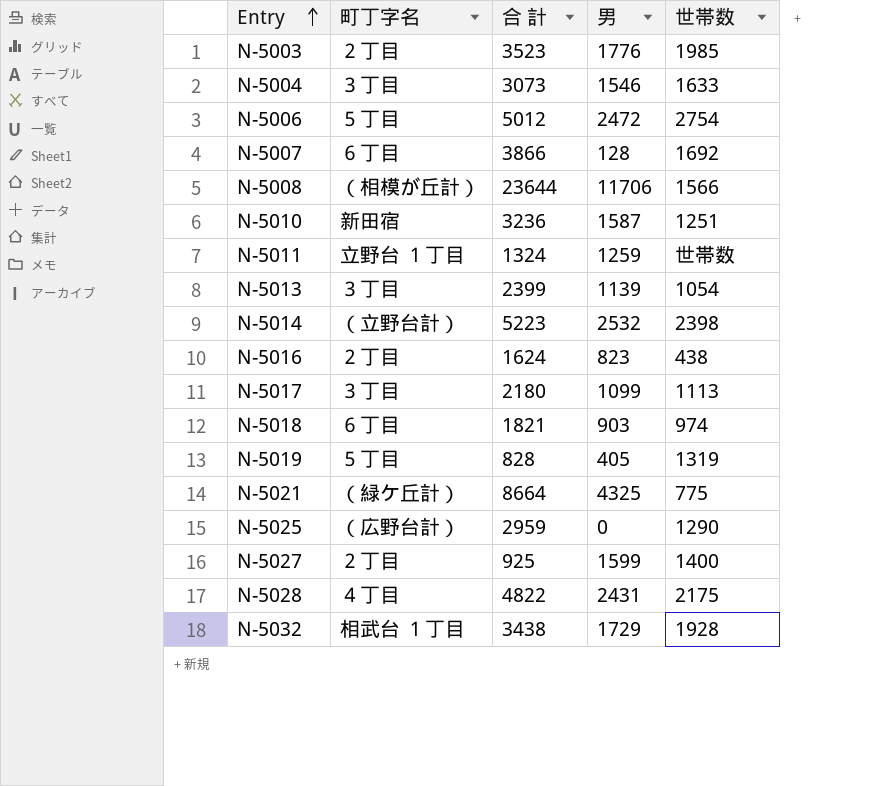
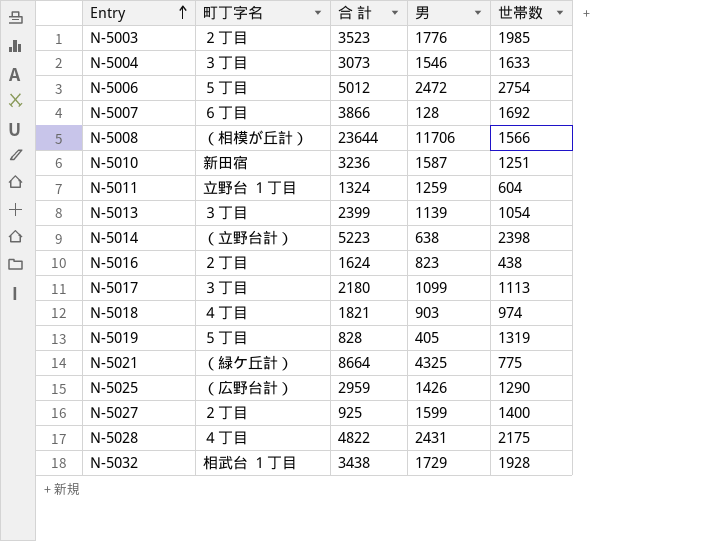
N-5011 | 世帯数: 世帯数 -> 604
N-5014 | 男: 2532 -> 638
N-5018 | 町丁字名: ６丁目 -> ４丁目
N-5025 | 男: 0 -> 1426

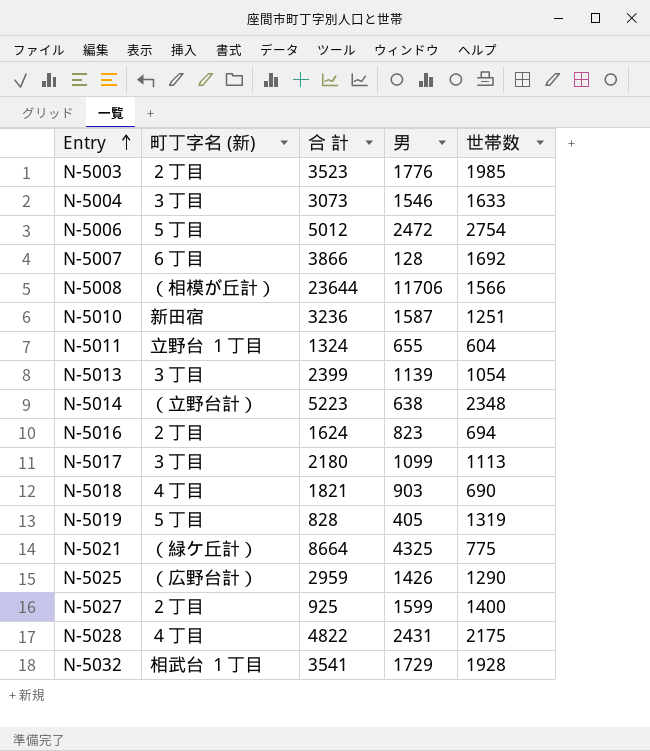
column name: 町丁字名 -> 町丁字名 (新)
N-5011 | 男: 1259 -> 655
N-5014 | 世帯数: 2398 -> 2348
N-5016 | 世帯数: 438 -> 694
N-5018 | 世帯数: 974 -> 690
N-5032 | 合 計: 3438 -> 3541

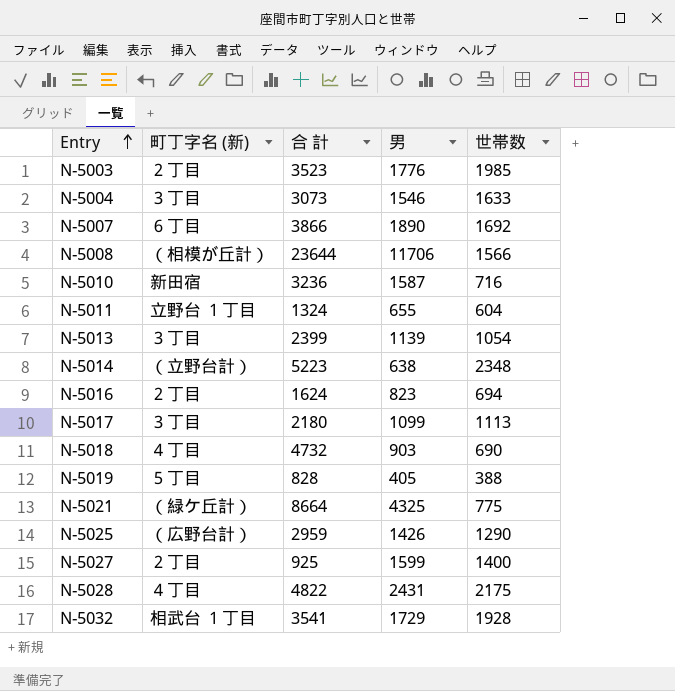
row N-5006: ５丁目 | 5012 | 2472 | 2754 -> none
N-5007 | 男: 128 -> 1890
N-5010 | 世帯数: 1251 -> 716
N-5018 | 合 計: 1821 -> 4732
N-5019 | 世帯数: 1319 -> 388

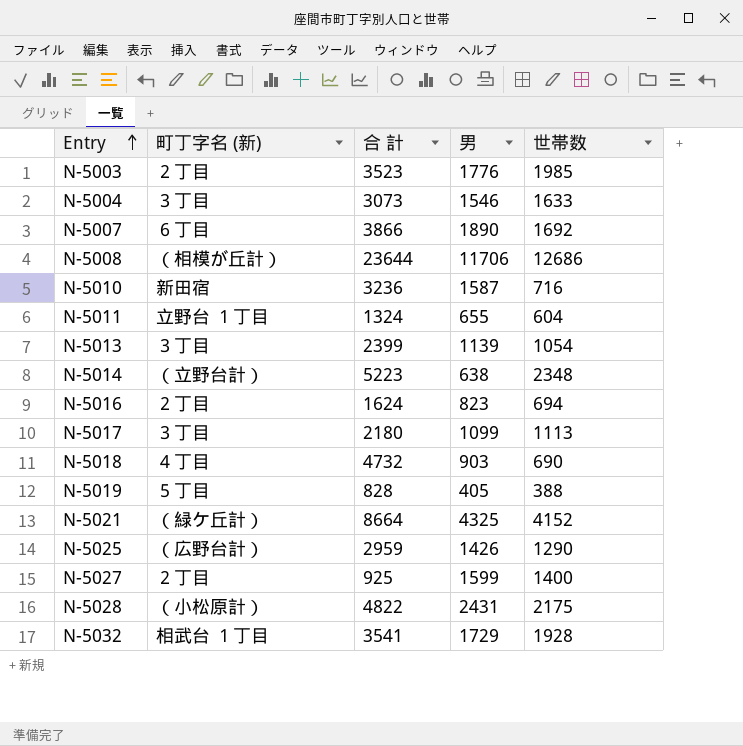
N-5008 | 世帯数: 1566 -> 12686
N-5021 | 世帯数: 775 -> 4152
N-5028 | 町丁字名 (新): ４丁目 -> （小松原計）

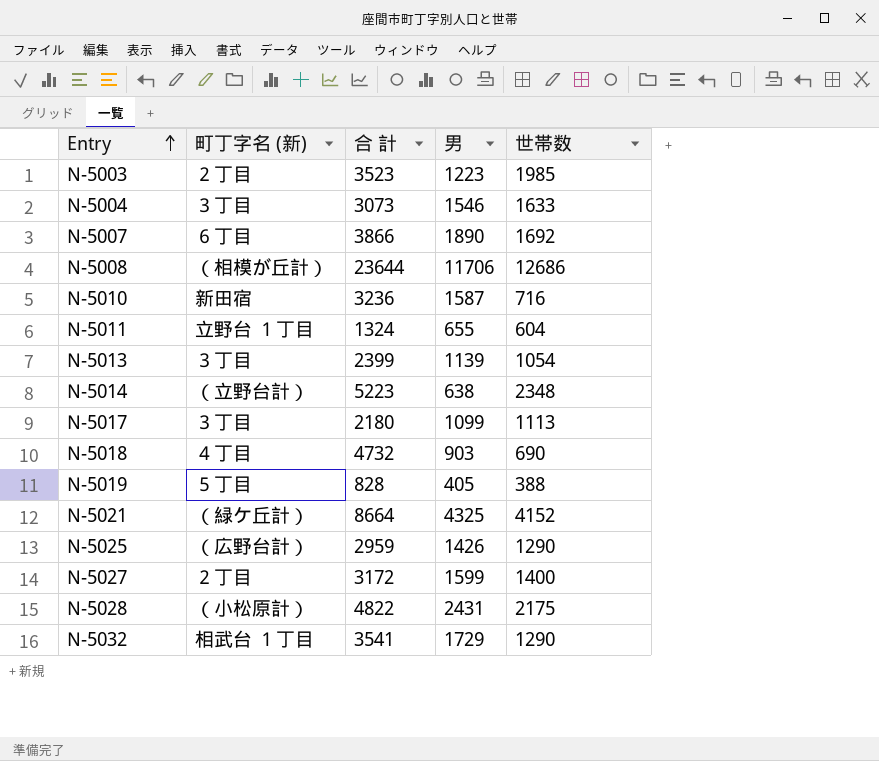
row N-5016: ２丁目 | 1624 | 823 | 694 -> none
N-5003 | 男: 1776 -> 1223
N-5027 | 合 計: 925 -> 3172
N-5032 | 世帯数: 1928 -> 1290

